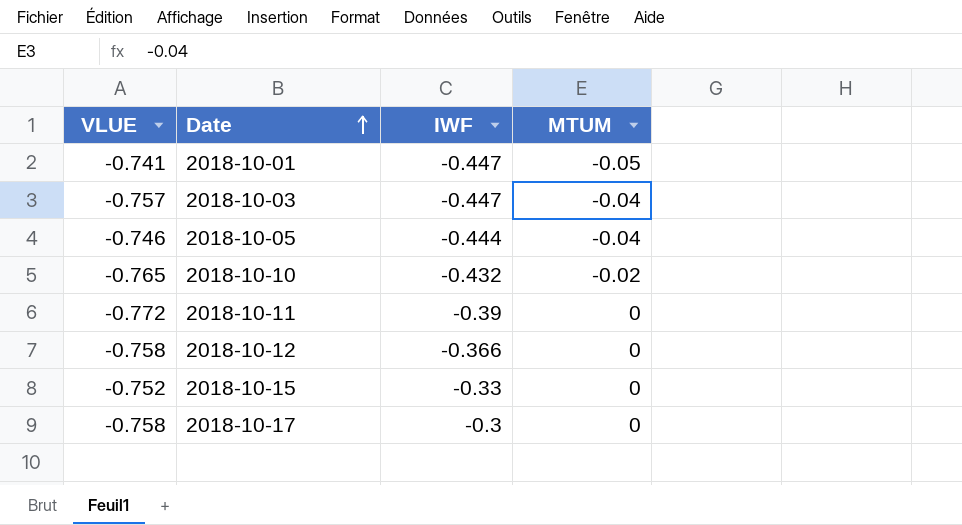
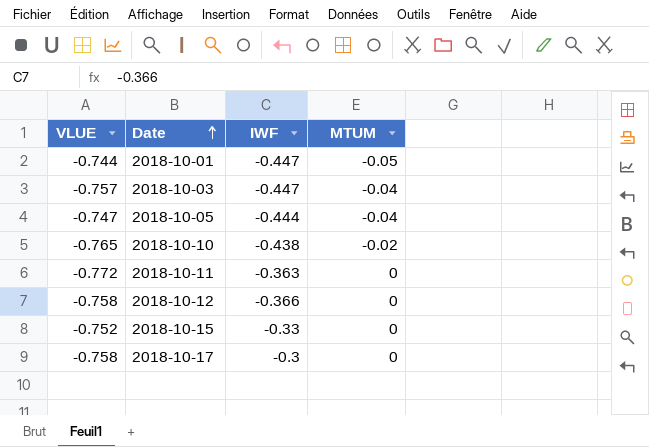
2018-10-01 | VLUE: -0.741 -> -0.744
2018-10-05 | VLUE: -0.746 -> -0.747
2018-10-10 | IWF: -0.432 -> -0.438
2018-10-11 | IWF: -0.39 -> -0.363

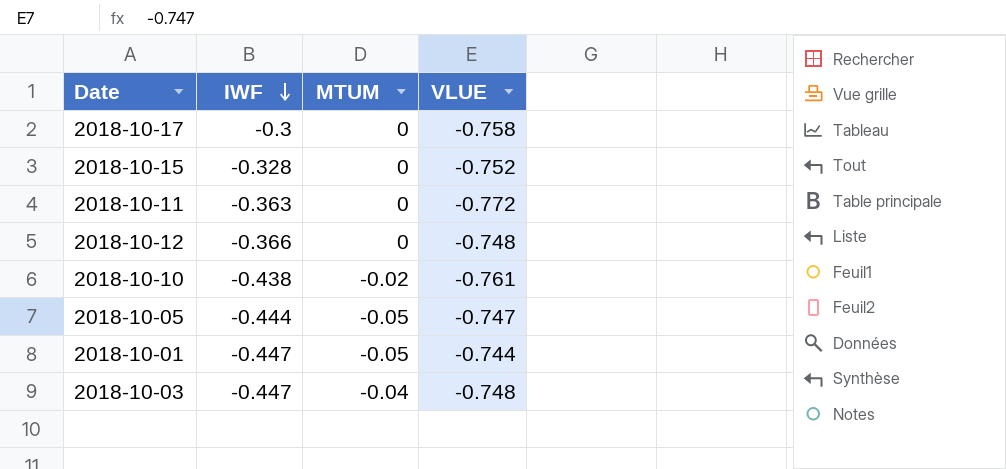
row order: Date ascending -> IWF descending
column VLUE | position: 1 -> 4
2018-10-15 | IWF: -0.33 -> -0.328
2018-10-12 | VLUE: -0.758 -> -0.748
2018-10-10 | VLUE: -0.765 -> -0.761
2018-10-05 | MTUM: -0.04 -> -0.05
2018-10-03 | VLUE: -0.757 -> -0.748

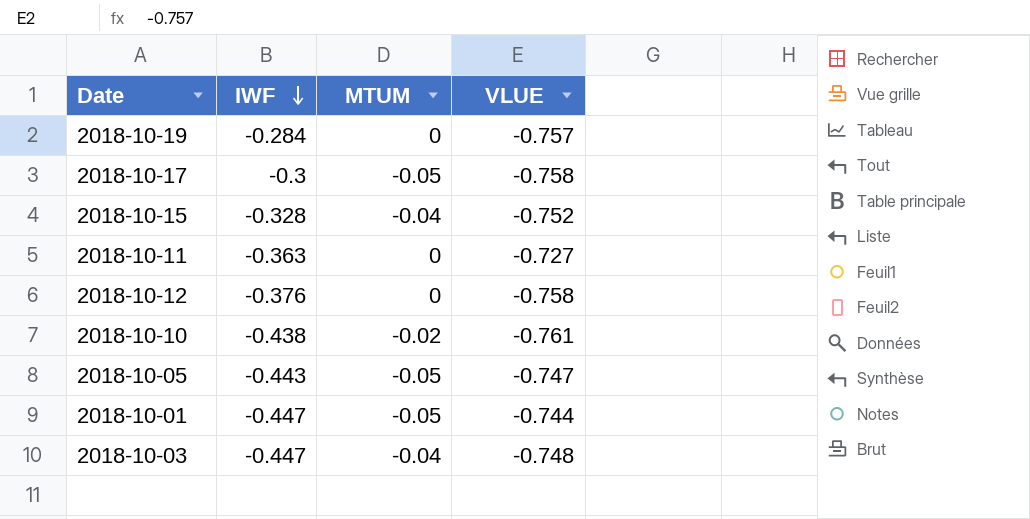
row 2018-10-19: none -> -0.284 | 0 | -0.757
2018-10-17 | MTUM: 0 -> -0.05
2018-10-15 | MTUM: 0 -> -0.04
2018-10-11 | VLUE: -0.772 -> -0.727
2018-10-12 | IWF: -0.366 -> -0.376
2018-10-12 | VLUE: -0.748 -> -0.758
2018-10-05 | IWF: -0.444 -> -0.443

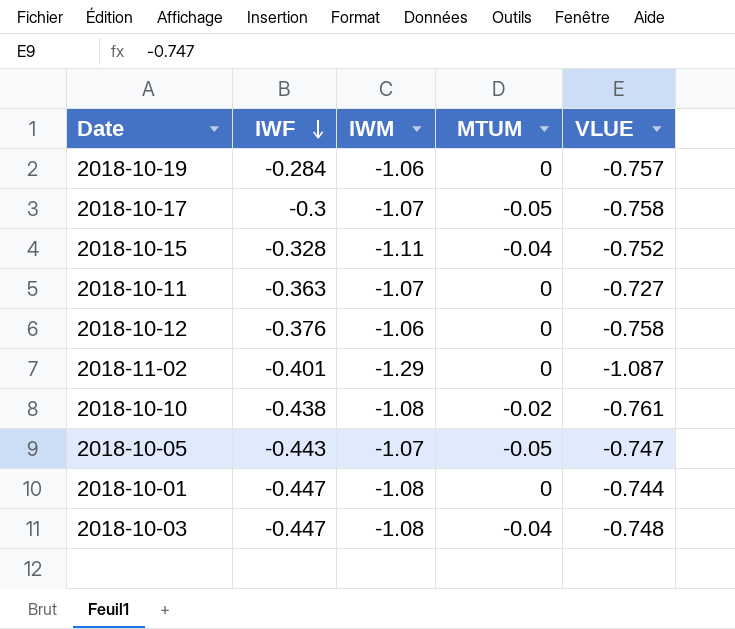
column IWM | position: none -> 3
row 2018-11-02: none -> -0.401 | -1.29 | 0 | -1.087
2018-10-01 | MTUM: -0.05 -> 0

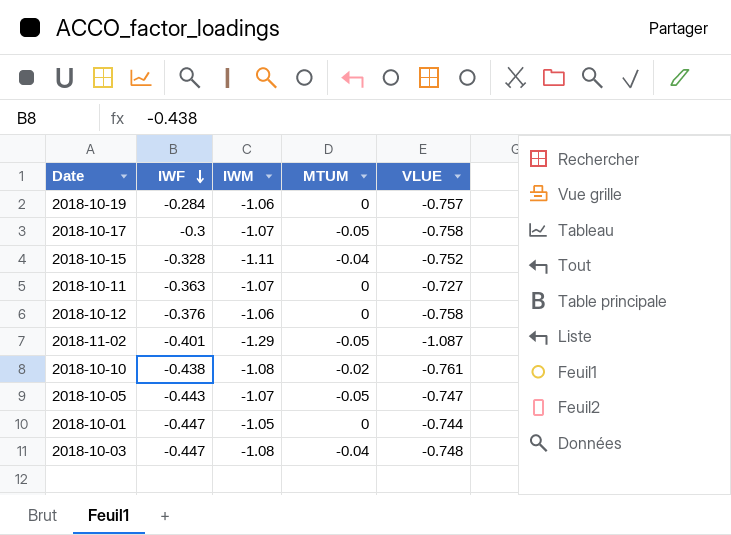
2018-11-02 | MTUM: 0 -> -0.05
2018-10-01 | IWM: -1.08 -> -1.05

